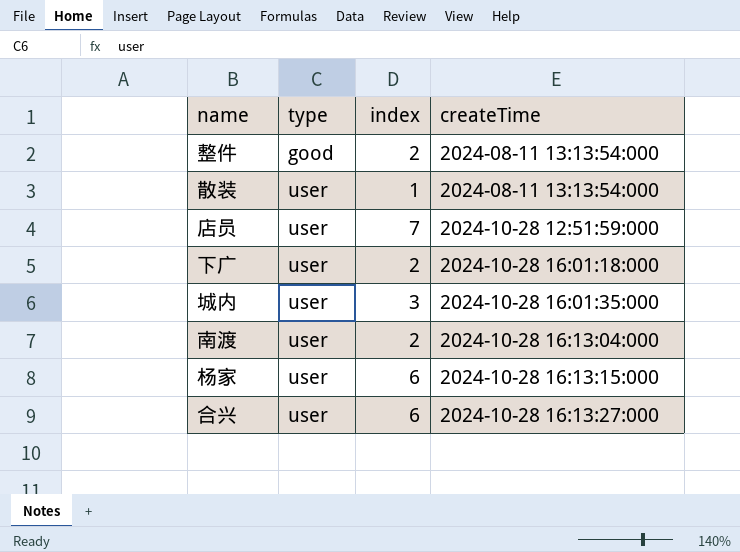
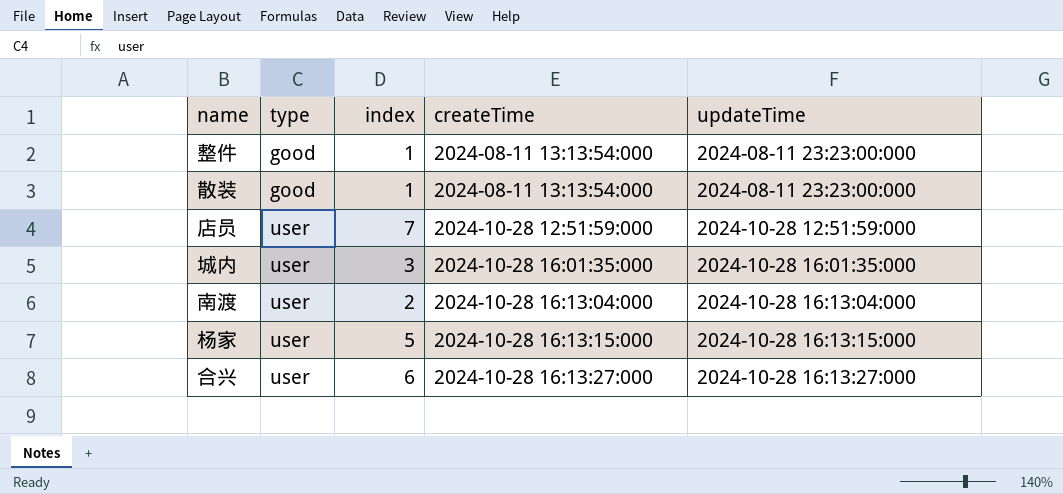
column updateTime | position: none -> 5
row 下广: user | 2 | 2024-10-28 16:01:18:000 -> none
整件 | index: 2 -> 1
散装 | type: user -> good
杨家 | index: 6 -> 5

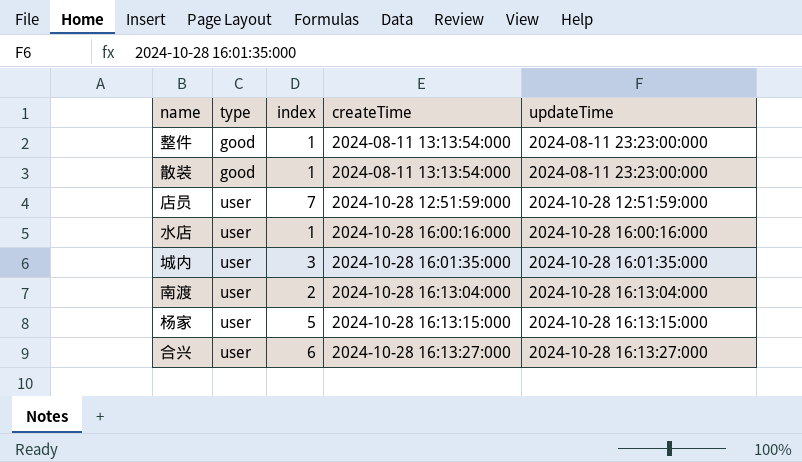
row 水店: none -> user | 1 | 2024-10-28 16:00:16:000 | 2024-10-28 16:00:16:000

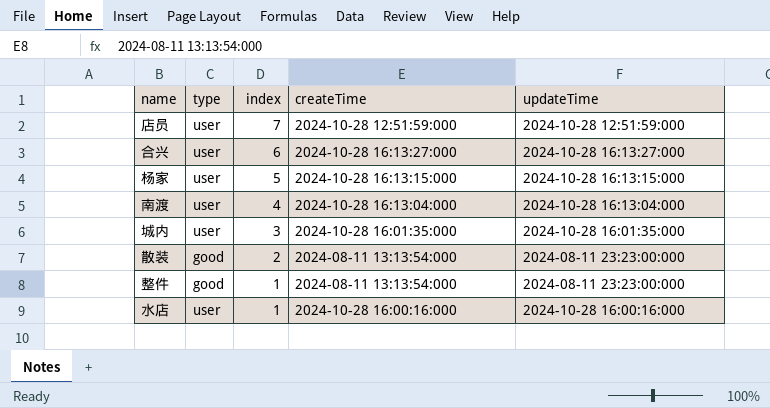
row order: type ascending -> index descending
南渡 | index: 2 -> 4
散装 | index: 1 -> 2

